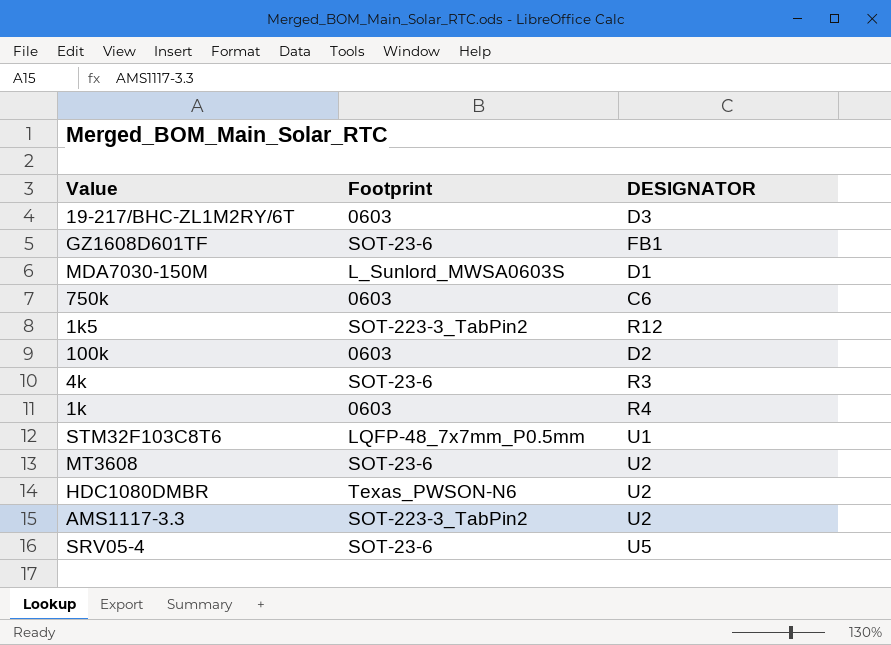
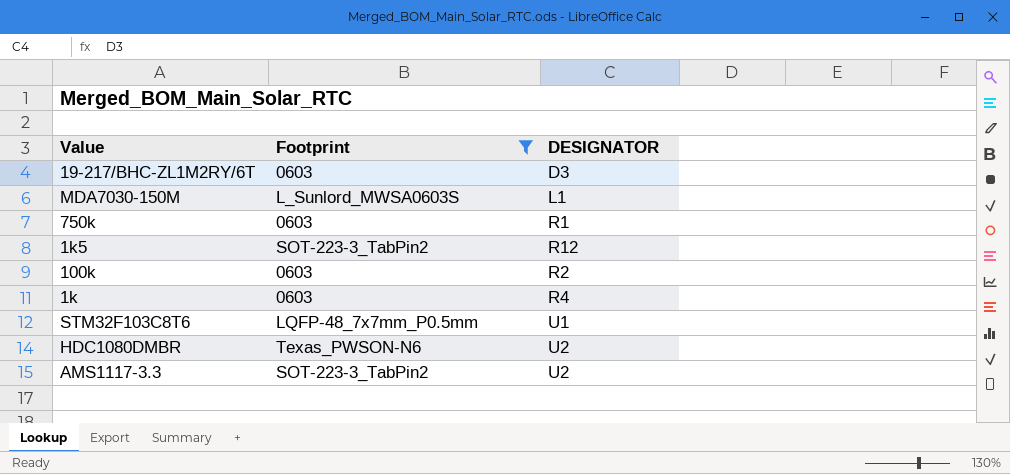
filter: none -> Footprint != SOT-23-6
MDA7030-150M | DESIGNATOR: D1 -> L1
750k | DESIGNATOR: C6 -> R1
100k | DESIGNATOR: D2 -> R2

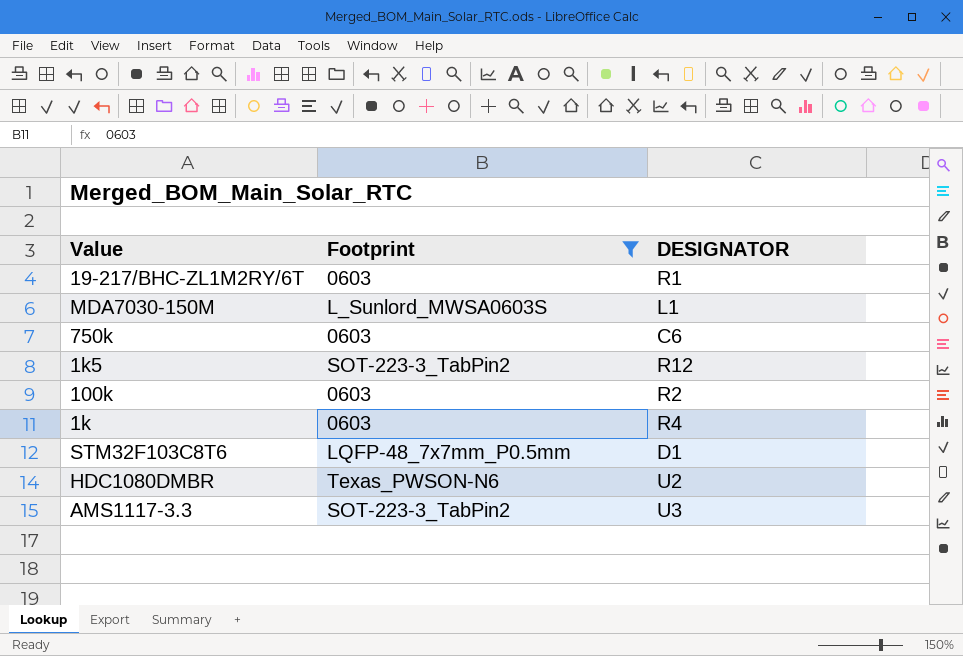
19-217/BHC-ZL1M2RY/6T | DESIGNATOR: D3 -> R1
750k | DESIGNATOR: R1 -> C6
STM32F103C8T6 | DESIGNATOR: U1 -> D1
AMS1117-3.3 | DESIGNATOR: U2 -> U3

